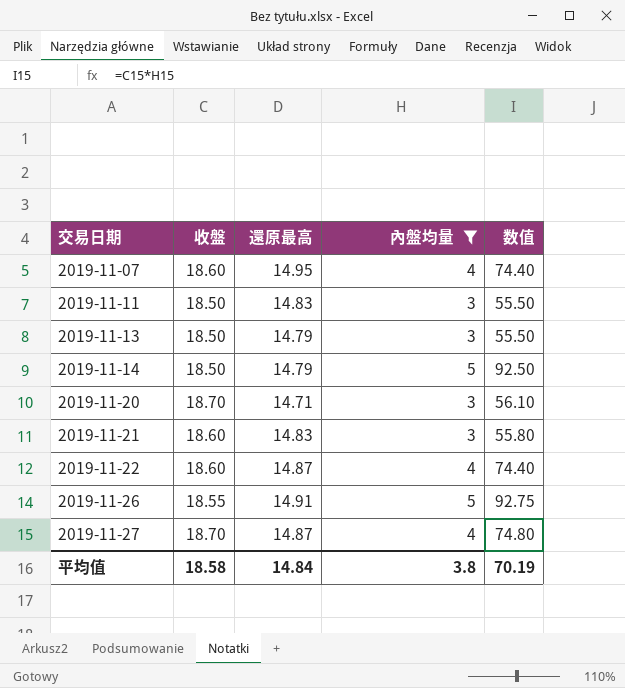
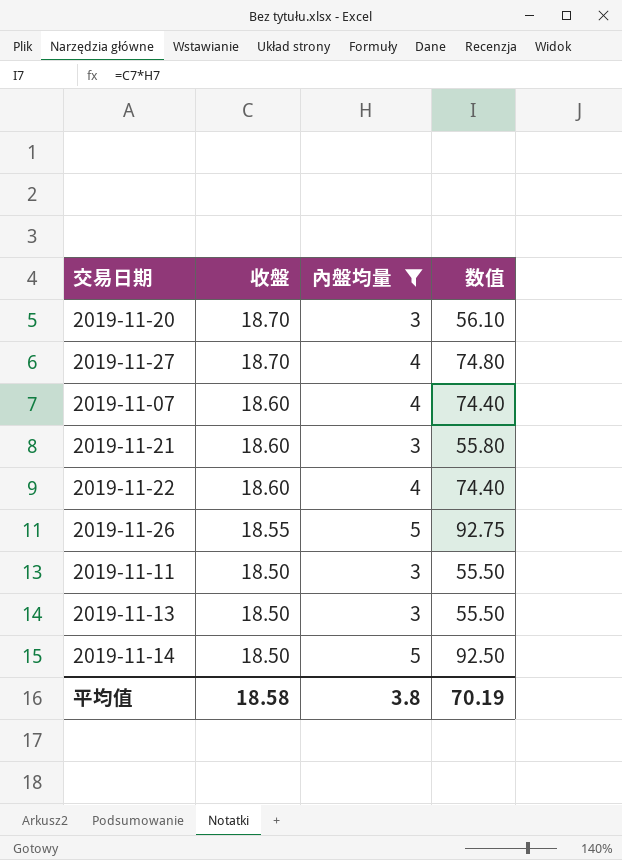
row order: 交易日期 ascending -> 收盤 descending
column 還原最高 | position: 3 -> none

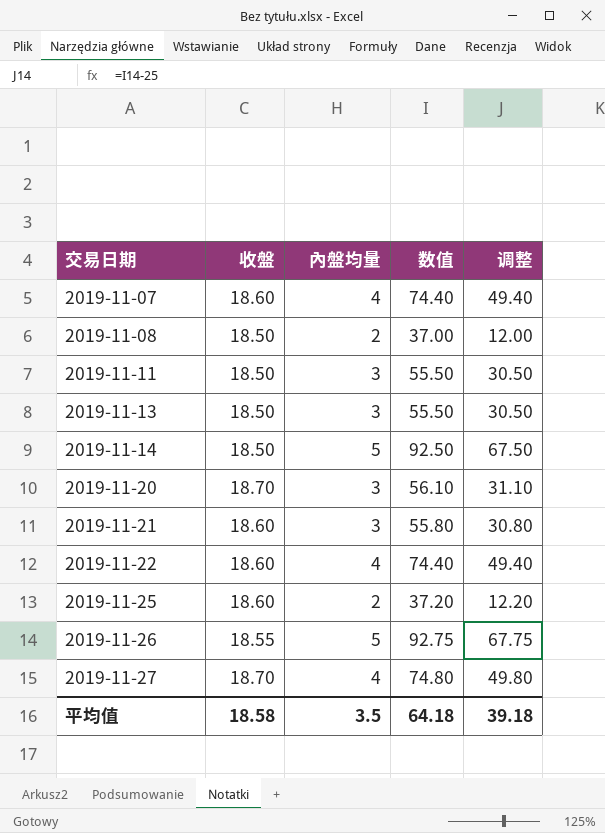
filter: 內盤均量 != 2 -> none
row order: 收盤 descending -> 交易日期 ascending
column 调整 | formula: none -> [数值] - 25
平均值 | 內盤均量: 3.8 -> 3.5
平均值 | 数值: 70.19 -> 64.18

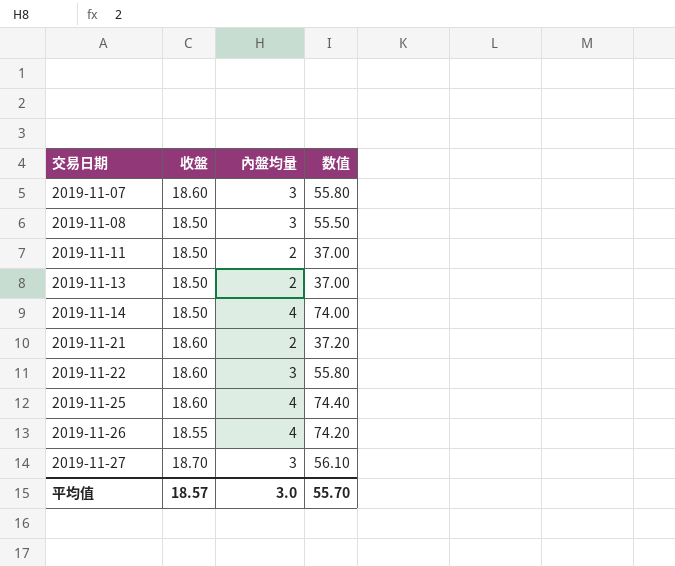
column 调整 | formula: [数值] - 25 -> none
row 2019-11-20: 18.70 | 3 | 56.10 | 31.10 -> none
2019-11-07 | 內盤均量: 4 -> 3
2019-11-07 | 数值: 74.40 -> 55.80
2019-11-08 | 內盤均量: 2 -> 3
2019-11-08 | 数值: 37.00 -> 55.50
2019-11-11 | 內盤均量: 3 -> 2
2019-11-11 | 数值: 55.50 -> 37.00
2019-11-13 | 內盤均量: 3 -> 2
2019-11-13 | 数值: 55.50 -> 37.00
2019-11-14 | 內盤均量: 5 -> 4
2019-11-14 | 数值: 92.50 -> 74.00
2019-11-21 | 內盤均量: 3 -> 2
2019-11-21 | 数值: 55.80 -> 37.20
2019-11-22 | 內盤均量: 4 -> 3
2019-11-22 | 数值: 74.40 -> 55.80
2019-11-25 | 內盤均量: 2 -> 4
2019-11-25 | 数值: 37.20 -> 74.40
2019-11-26 | 內盤均量: 5 -> 4
2019-11-26 | 数值: 92.75 -> 74.20
2019-11-27 | 內盤均量: 4 -> 3
2019-11-27 | 数值: 74.80 -> 56.10
平均值 | 收盤: 18.58 -> 18.57
平均值 | 內盤均量: 3.5 -> 3.0
平均值 | 数值: 64.18 -> 55.70

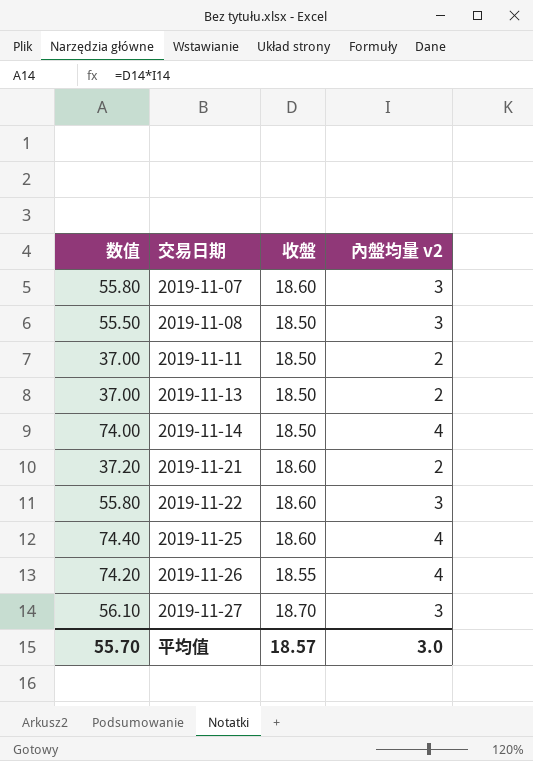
column 数值 | position: 4 -> 1
column name: 內盤均量 -> 內盤均量 v2

